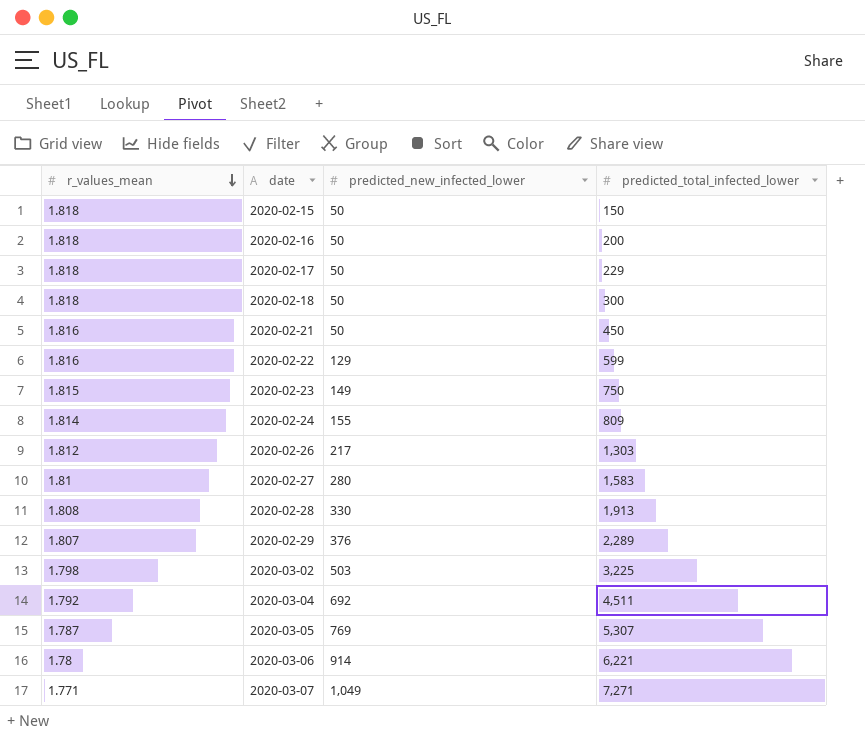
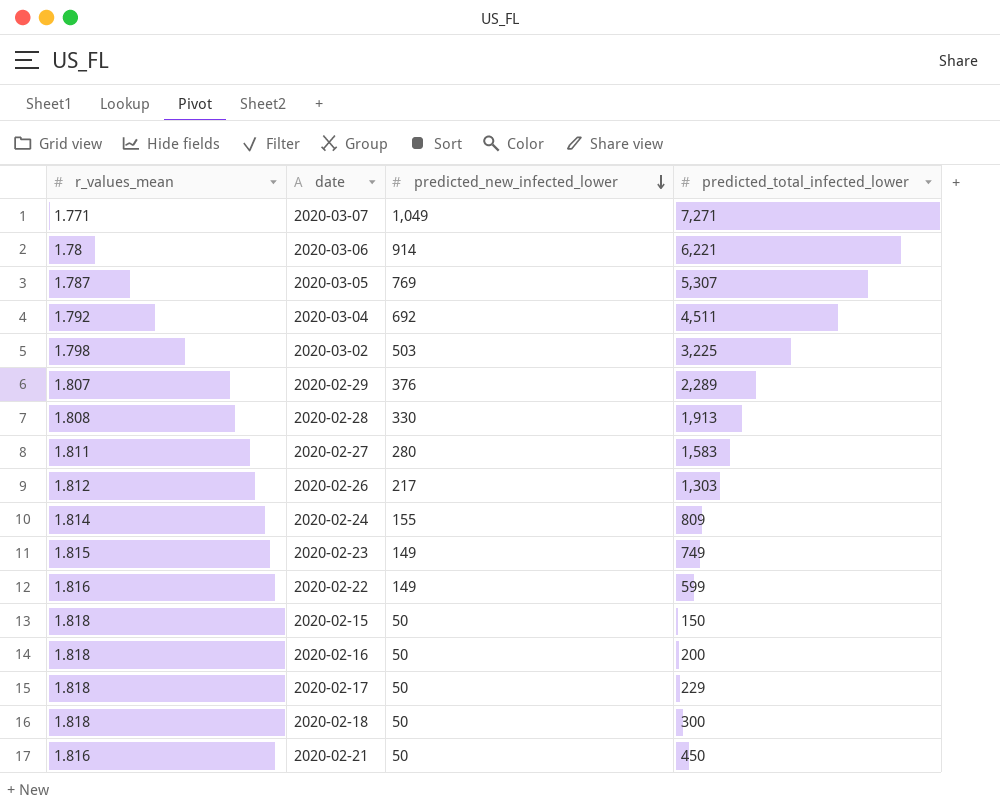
row order: r_values_mean descending -> predicted_new_infected_lower descending
2020-02-27 | r_values_mean: 1.81 -> 1.811
2020-02-23 | predicted_total_infected_lower: 750 -> 749
2020-02-22 | predicted_new_infected_lower: 129 -> 149

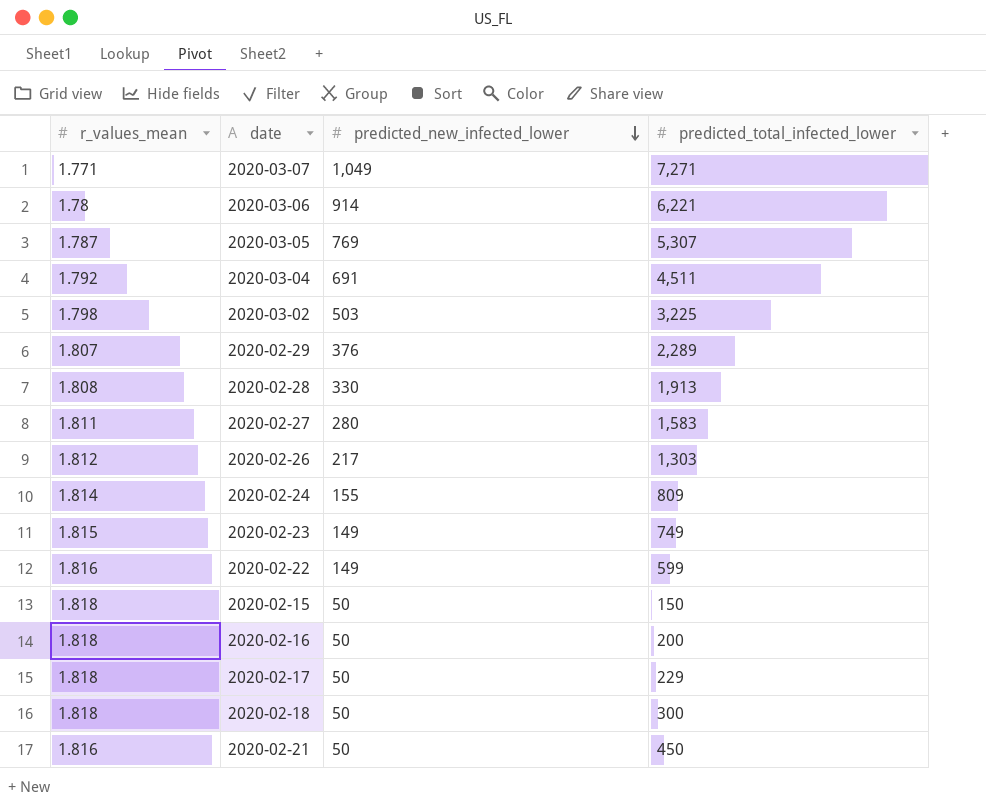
2020-03-04 | predicted_new_infected_lower: 692 -> 691

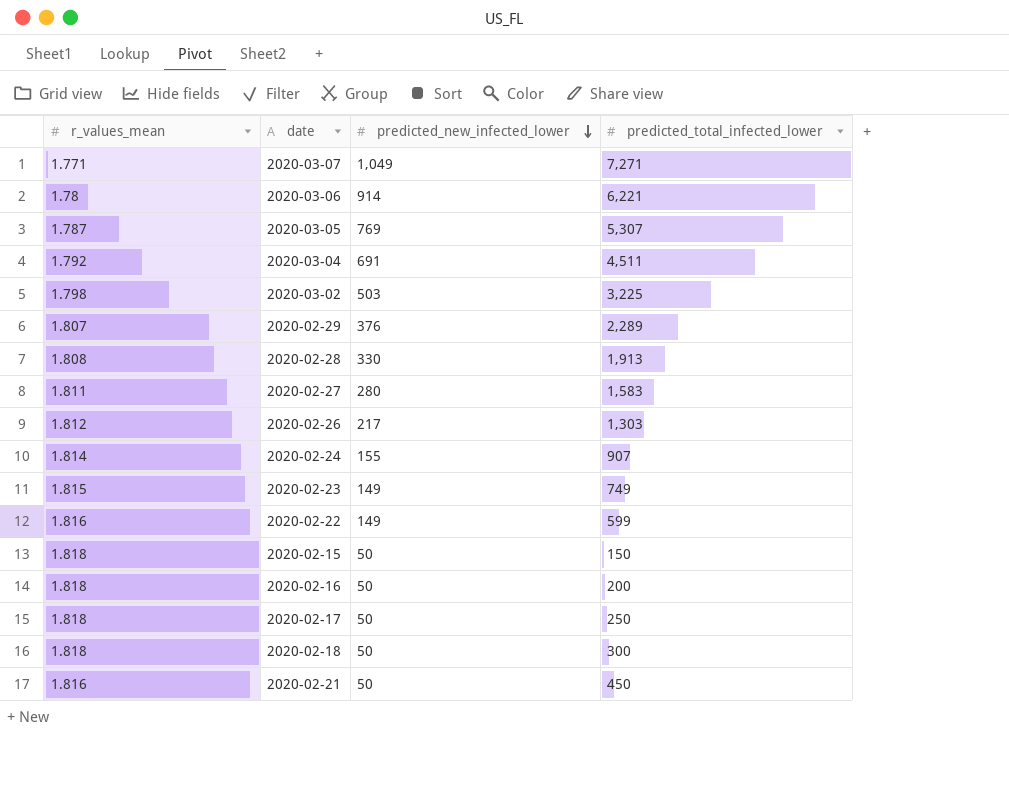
2020-02-24 | predicted_total_infected_lower: 809 -> 907
2020-02-17 | predicted_total_infected_lower: 229 -> 250

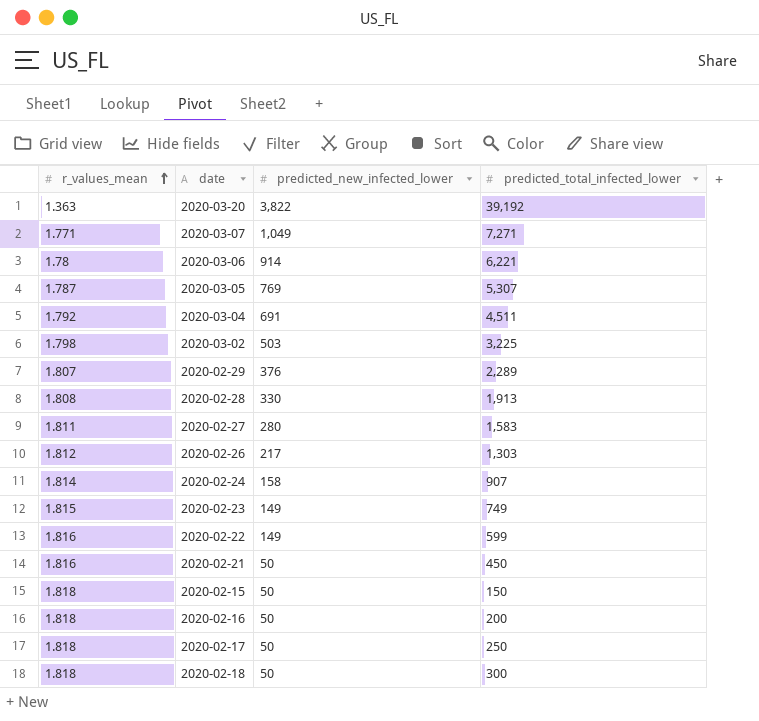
row order: predicted_new_infected_lower descending -> r_values_mean ascending
row 2020-03-20: none -> 1.363 | 3,822 | 39,192
2020-02-24 | predicted_new_infected_lower: 155 -> 158

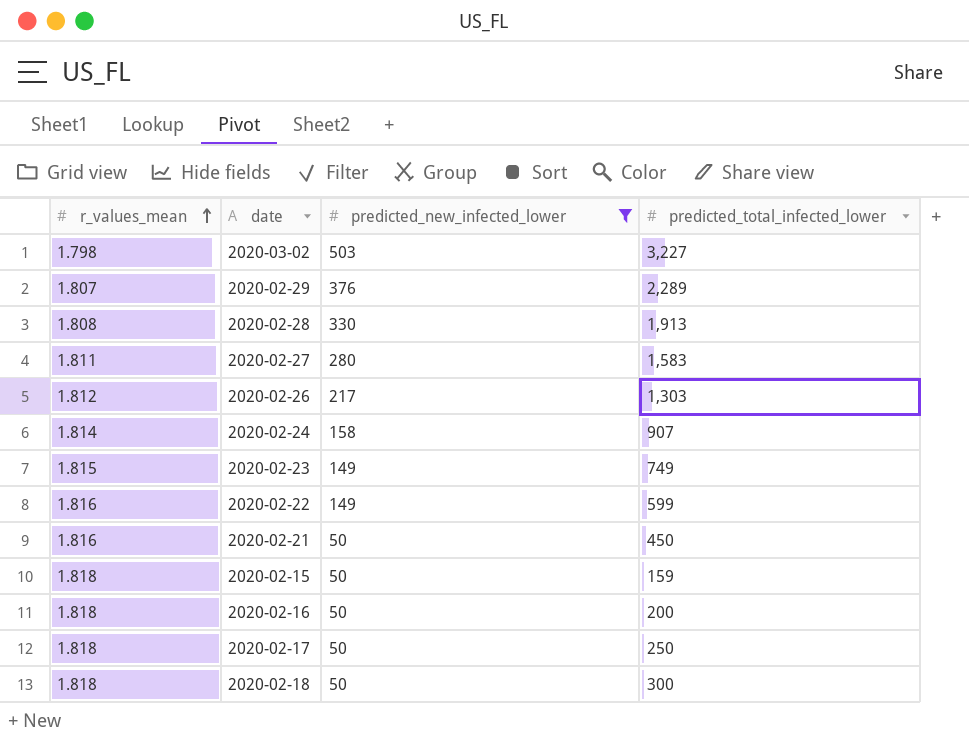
filter: none -> predicted_new_infected_lower <= 503
2020-03-02 | predicted_total_infected_lower: 3,225 -> 3,227
2020-02-15 | predicted_total_infected_lower: 150 -> 159

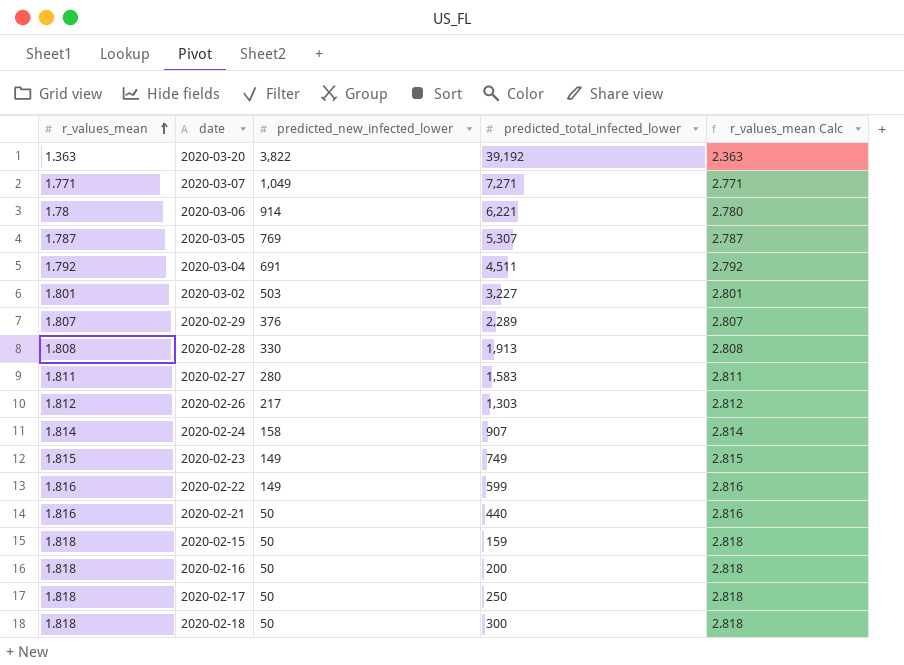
filter: predicted_new_infected_lower <= 503 -> none
column r_values_mean Calc | formula: none -> [r_values_mean] + 1
2020-03-02 | r_values_mean: 1.798 -> 1.801
2020-02-21 | predicted_total_infected_lower: 450 -> 440

